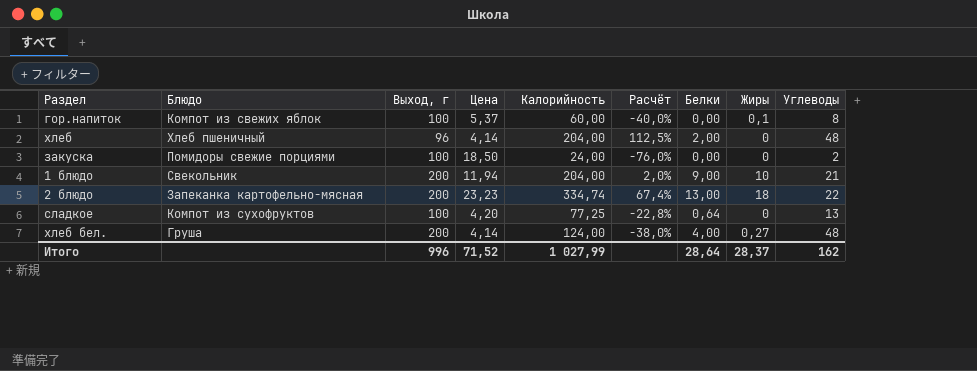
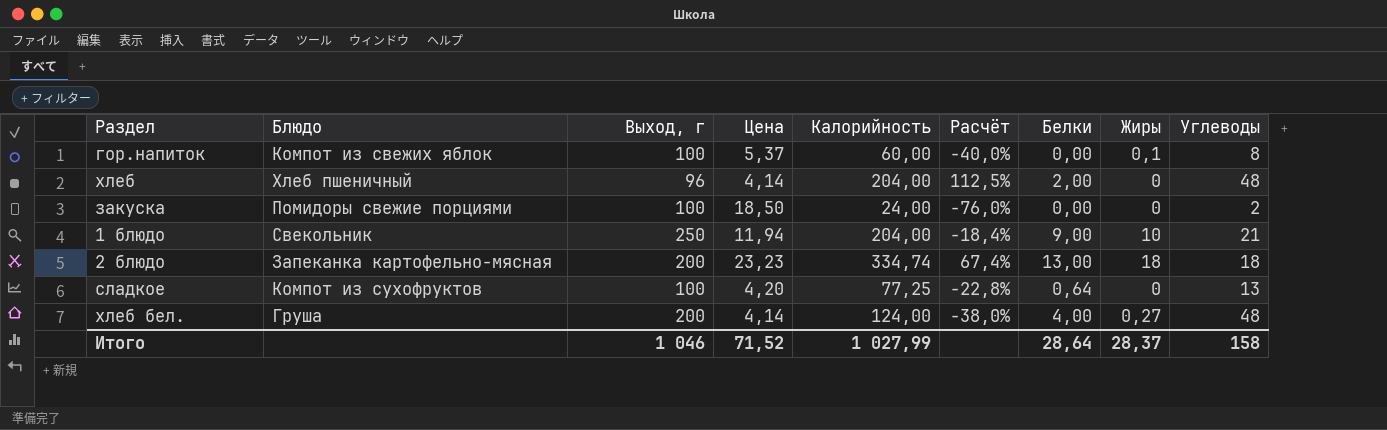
1 блюдо | Выход, г: 200 -> 250
1 блюдо | Расчёт: 2,0% -> -18,4%
2 блюдо | Углеводы: 22 -> 18
Итого | Выход, г: 996 -> 1 046
Итого | Углеводы: 162 -> 158

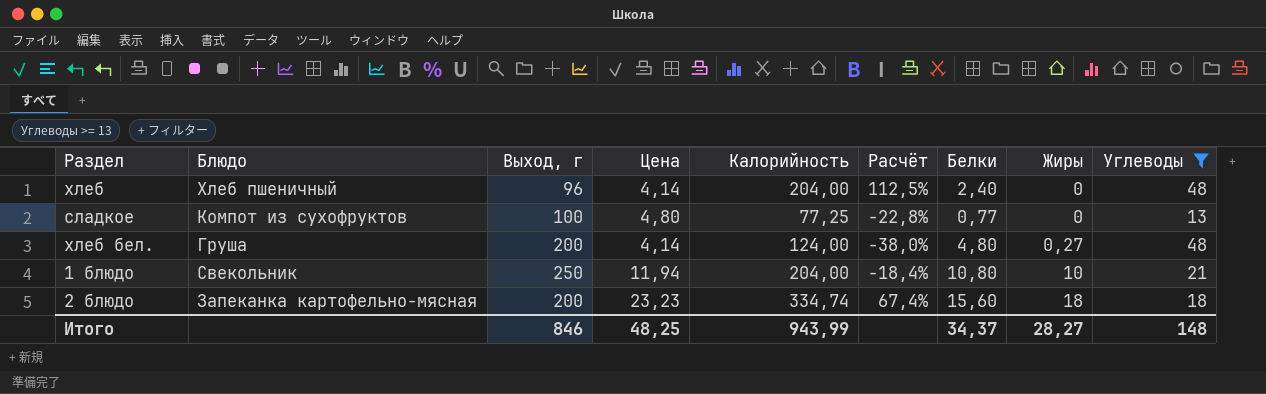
filter: none -> Углеводы >= 13
row order: none -> Жиры ascending
хлеб | Белки: 2,00 -> 2,40
сладкое | Цена: 4,20 -> 4,80
сладкое | Белки: 0,64 -> 0,77
хлеб бел. | Белки: 4,00 -> 4,80
1 блюдо | Белки: 9,00 -> 10,80
2 блюдо | Белки: 13,00 -> 15,60
Итого | Выход, г: 1 046 -> 846
Итого | Цена: 71,52 -> 48,25
Итого | Калорийность: 1 027,99 -> 943,99
Итого | Белки: 28,64 -> 34,37
Итого | Жиры: 28,37 -> 28,27
Итого | Углеводы: 158 -> 148

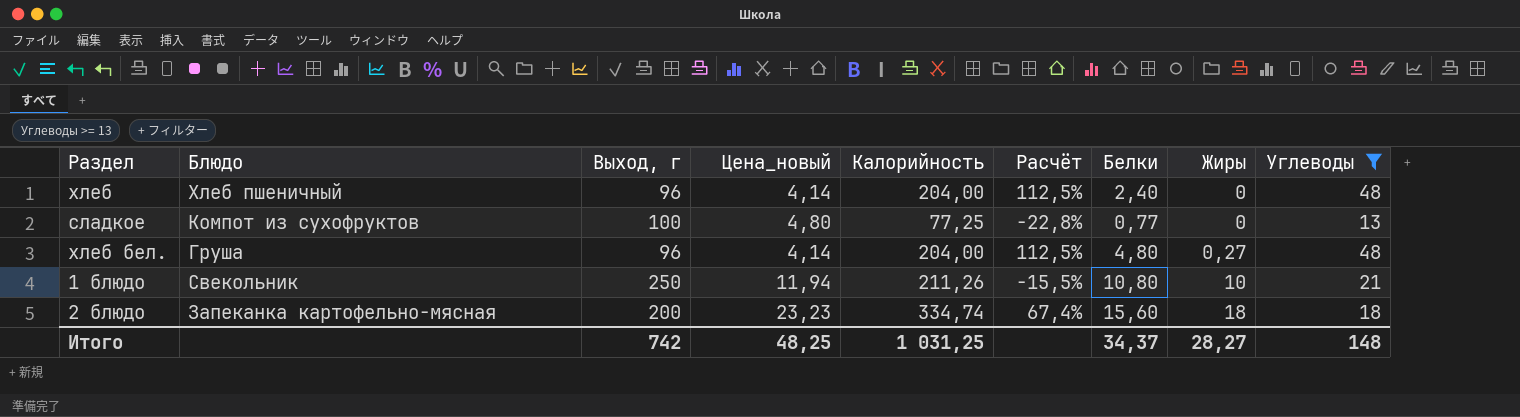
column name: Цена -> Цена_новый
хлеб бел. | Выход, г: 200 -> 96
хлеб бел. | Калорийность: 124,00 -> 204,00
хлеб бел. | Расчёт: -38,0% -> 112,5%
1 блюдо | Калорийность: 204,00 -> 211,26
1 блюдо | Расчёт: -18,4% -> -15,5%
Итого | Выход, г: 846 -> 742
Итого | Калорийность: 943,99 -> 1 031,25

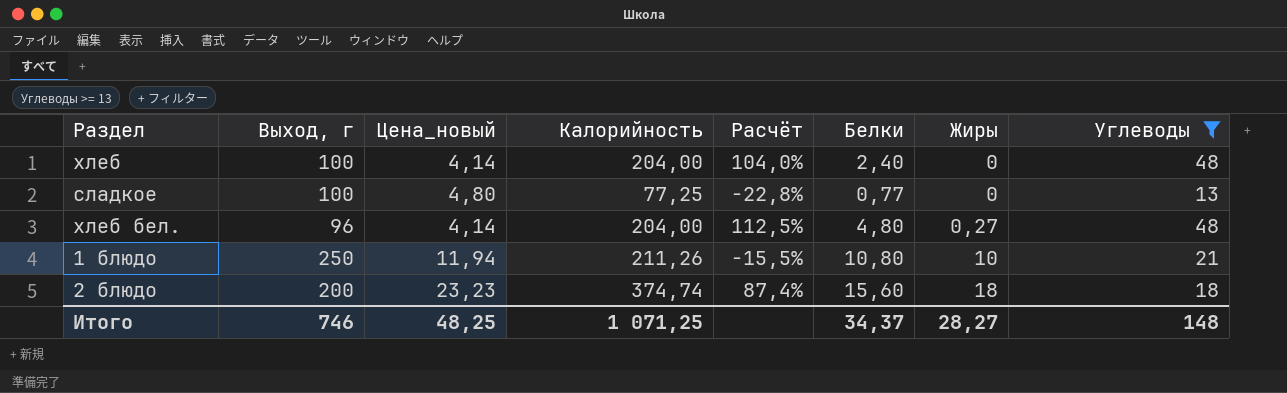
column Блюдо | position: 2 -> none
хлеб | Выход, г: 96 -> 100
хлеб | Расчёт: 112,5% -> 104,0%
2 блюдо | Калорийность: 334,74 -> 374,74
2 блюдо | Расчёт: 67,4% -> 87,4%
Итого | Выход, г: 742 -> 746
Итого | Калорийность: 1 031,25 -> 1 071,25

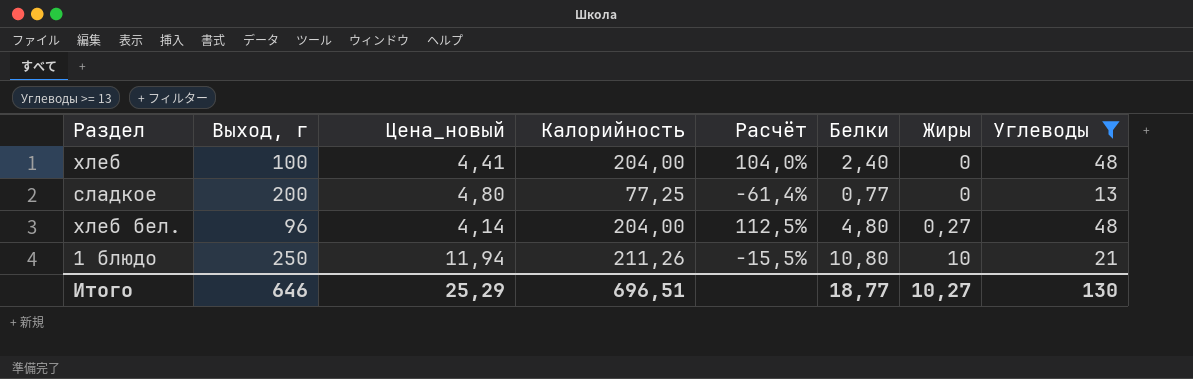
row 2 блюдо: 200 | 23,23 | 374,74 | 87,4% | 15,60 | 18 | 18 -> none
хлеб | Цена_новый: 4,14 -> 4,41
сладкое | Выход, г: 100 -> 200
сладкое | Расчёт: -22,8% -> -61,4%
Итого | Выход, г: 746 -> 646
Итого | Цена_новый: 48,25 -> 25,29
Итого | Калорийность: 1 071,25 -> 696,51
Итого | Белки: 34,37 -> 18,77
Итого | Жиры: 28,27 -> 10,27
Итого | Углеводы: 148 -> 130

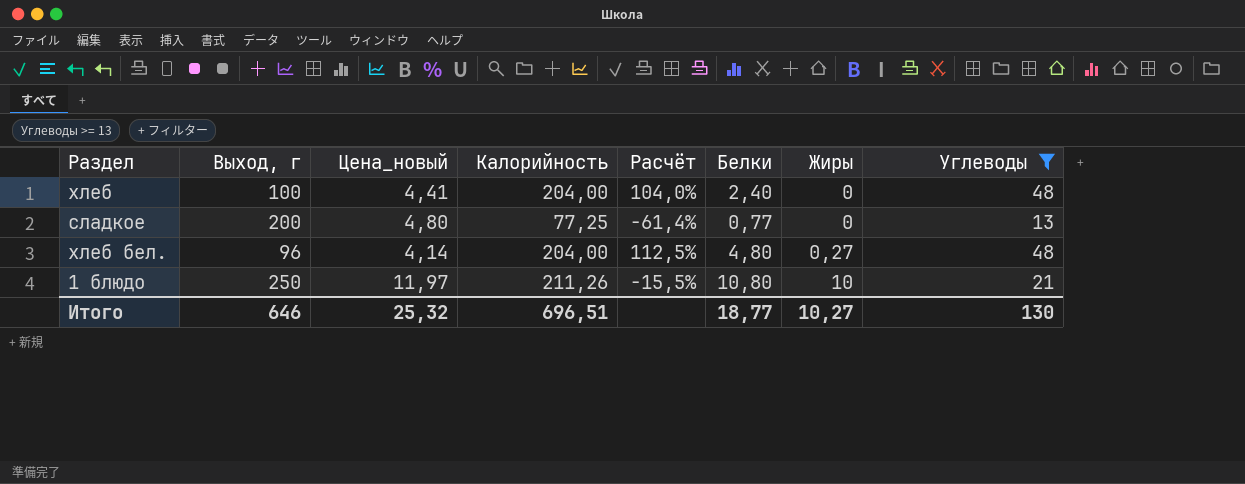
1 блюдо | Цена_новый: 11,94 -> 11,97
Итого | Цена_новый: 25,29 -> 25,32

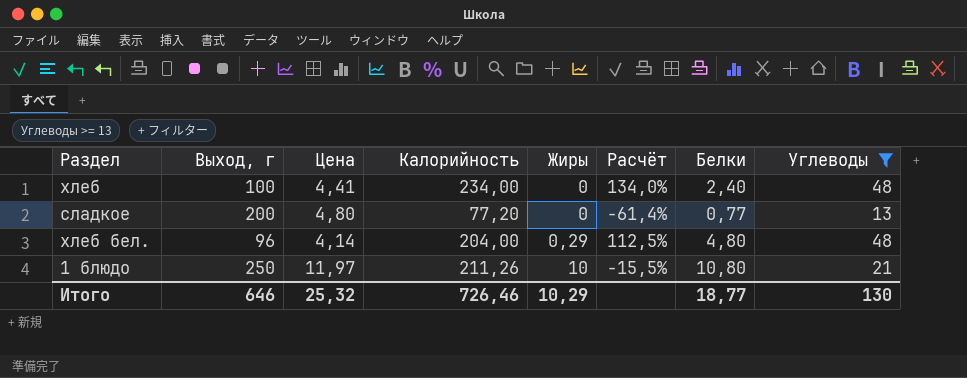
column name: Цена_новый -> Цена
column Жиры | position: 7 -> 5
хлеб | Калорийность: 204,00 -> 234,00
хлеб | Расчёт: 104,0% -> 134,0%
сладкое | Калорийность: 77,25 -> 77,20
хлеб бел. | Жиры: 0,27 -> 0,29
Итого | Калорийность: 696,51 -> 726,46
Итого | Жиры: 10,27 -> 10,29

